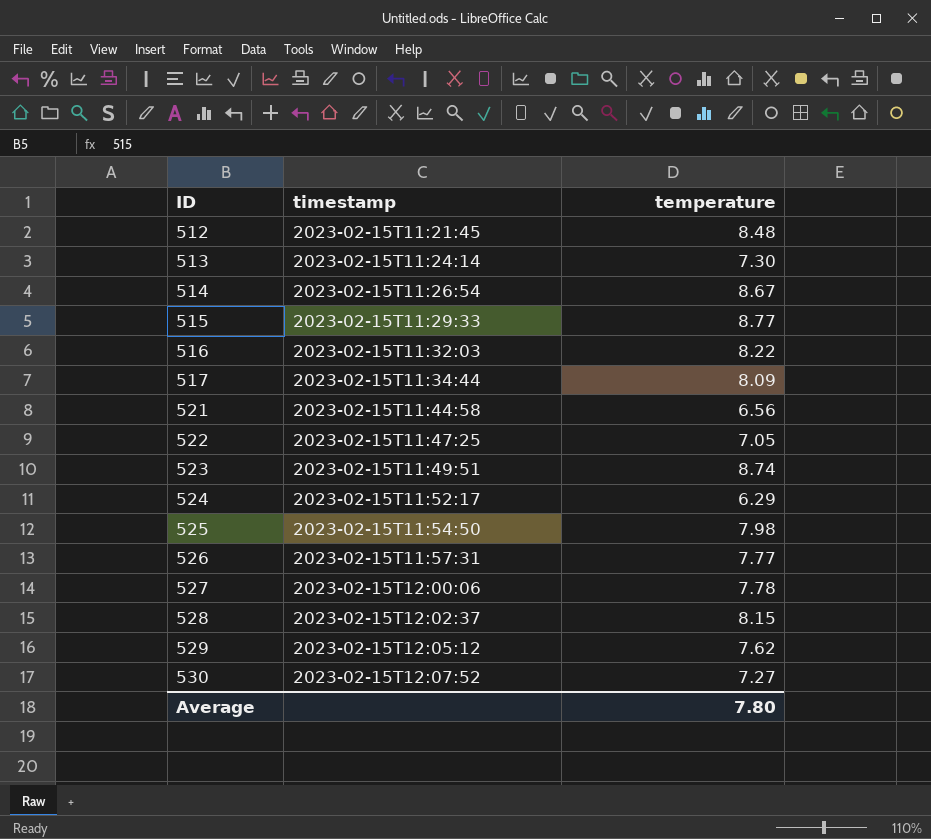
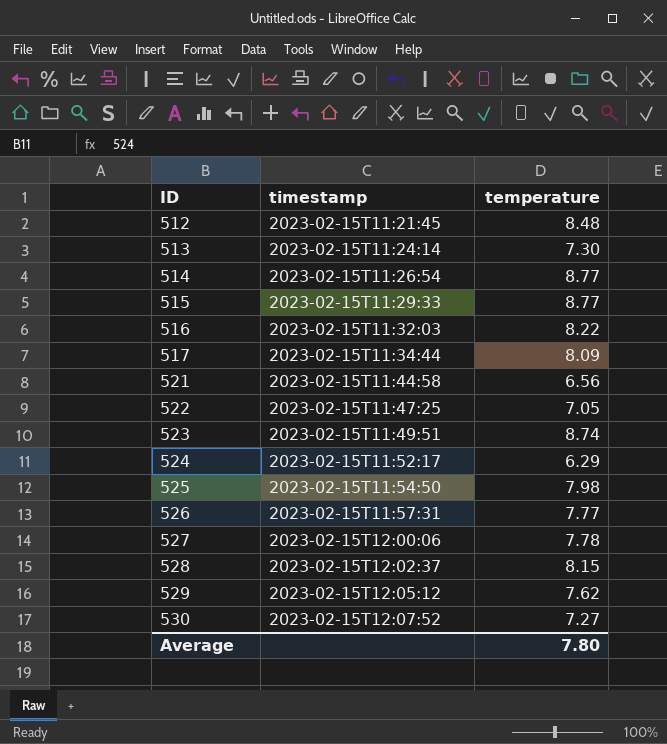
514 | temperature: 8.67 -> 8.77

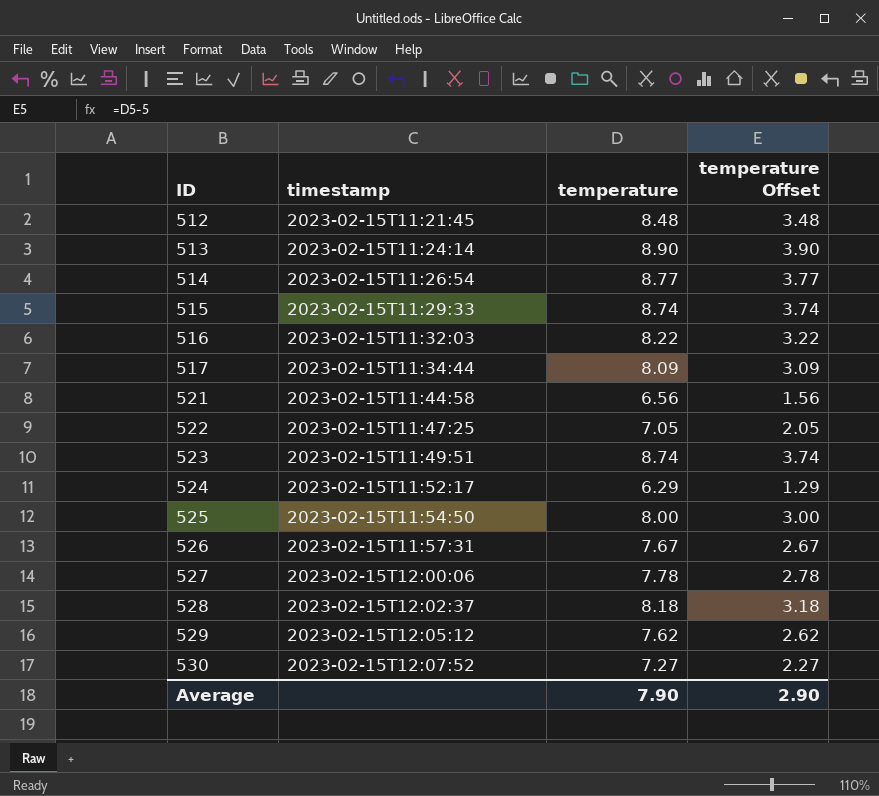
column temperature Offset | formula: none -> [temperature] - 5
513 | temperature: 7.30 -> 8.90
515 | temperature: 8.77 -> 8.74
525 | temperature: 7.98 -> 8.00
526 | temperature: 7.77 -> 7.67
528 | temperature: 8.15 -> 8.18
Average | temperature: 7.80 -> 7.90

